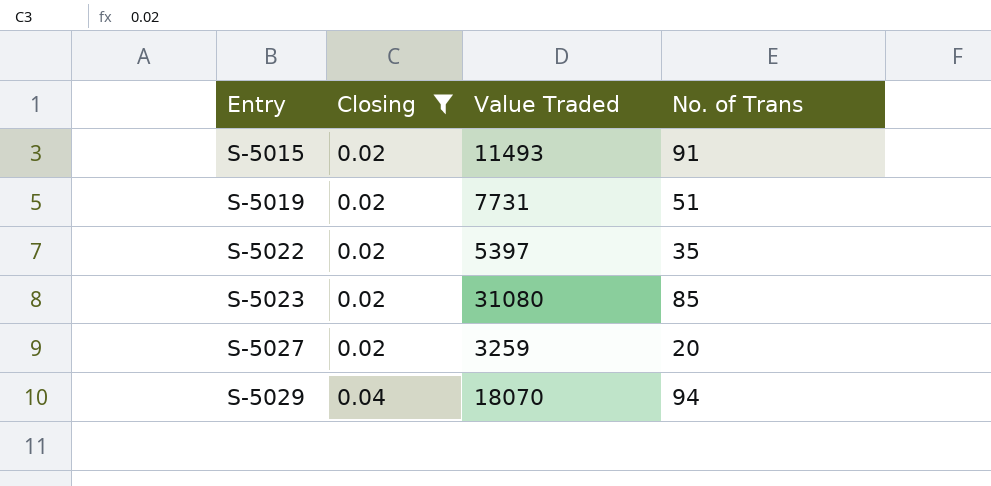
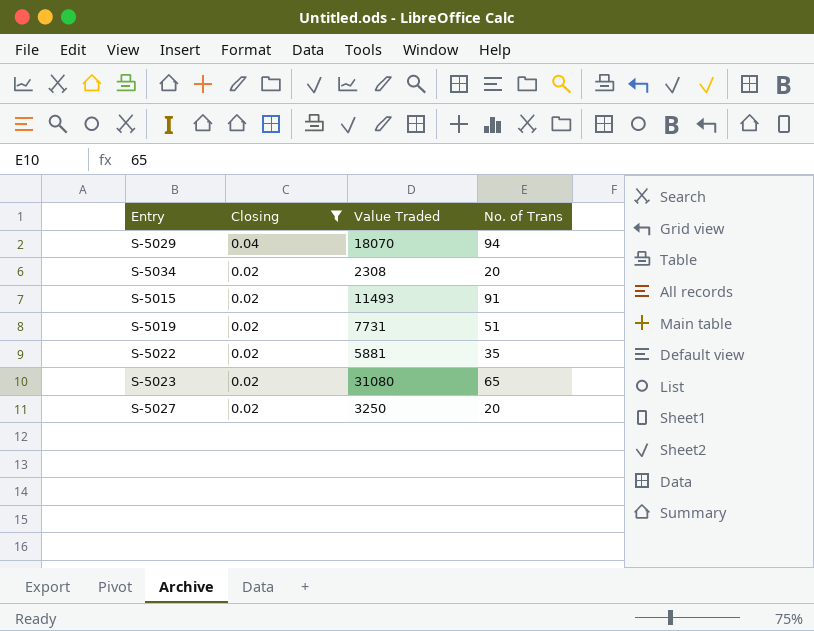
row order: Entry ascending -> Closing descending
row S-5034: none -> 0.02 | 2308 | 20
S-5022 | Value Traded: 5397 -> 5881
S-5023 | No. of Trans: 85 -> 65
S-5027 | Value Traded: 3259 -> 3250

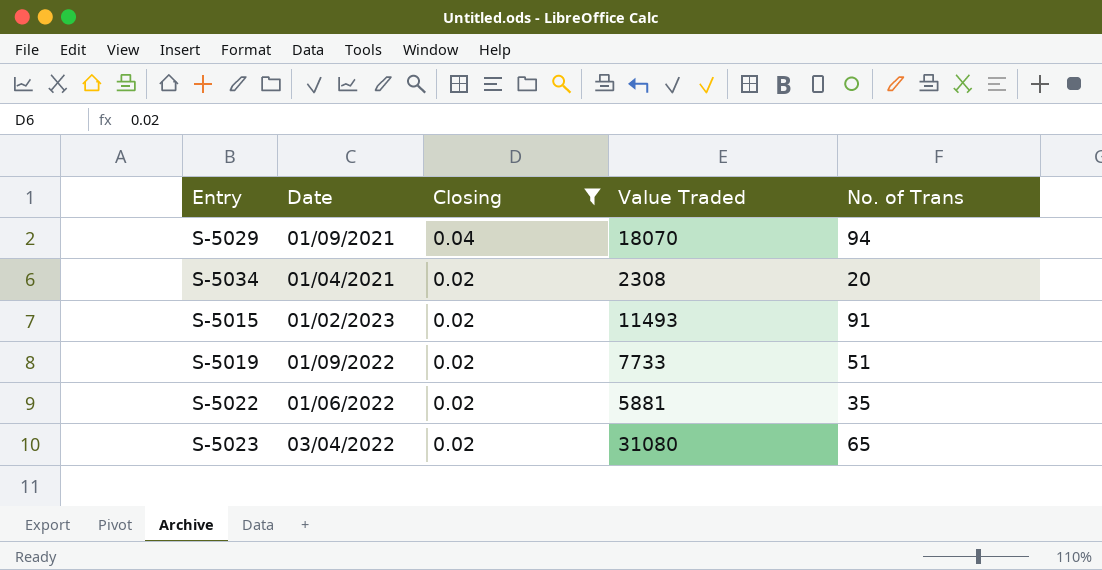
column Date | position: none -> 2
row S-5027: 0.02 | 3250 | 20 -> none
S-5019 | Value Traded: 7731 -> 7733

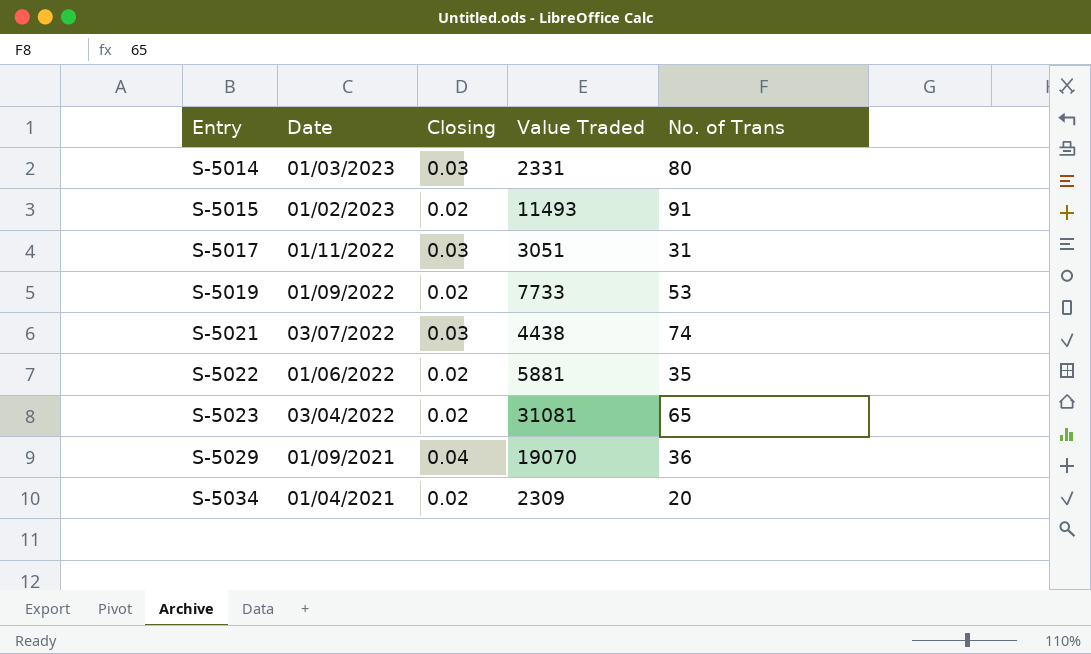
filter: Closing != 0.03 -> none
row order: Closing descending -> Entry ascending
S-5019 | No. of Trans: 51 -> 53
S-5023 | Value Traded: 31080 -> 31081
S-5029 | Value Traded: 18070 -> 19070
S-5029 | No. of Trans: 94 -> 36
S-5034 | Value Traded: 2308 -> 2309

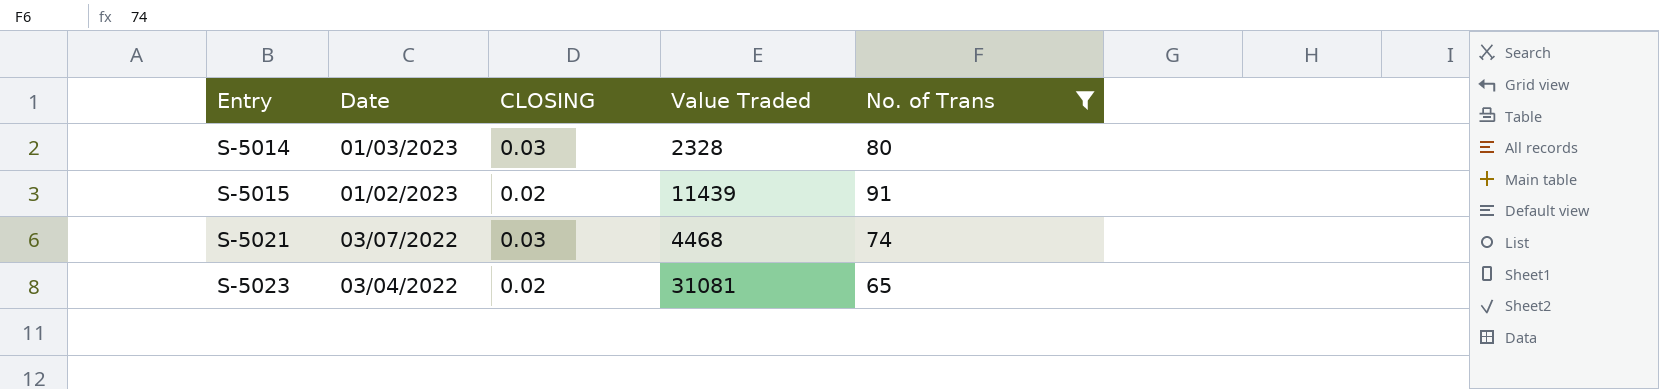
filter: none -> No. of Trans >= 65
column name: Closing -> CLOSING
S-5014 | Value Traded: 2331 -> 2328
S-5015 | Value Traded: 11493 -> 11439
S-5021 | Value Traded: 4438 -> 4468

